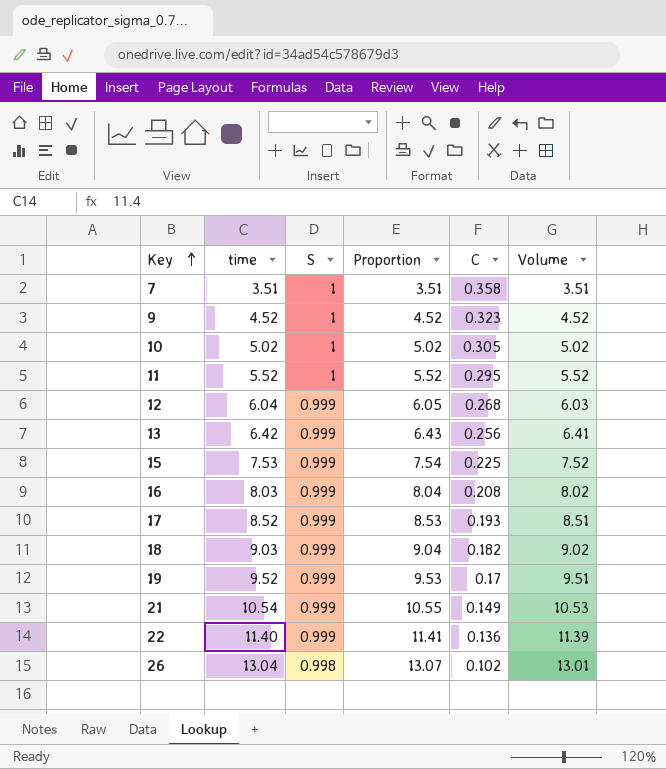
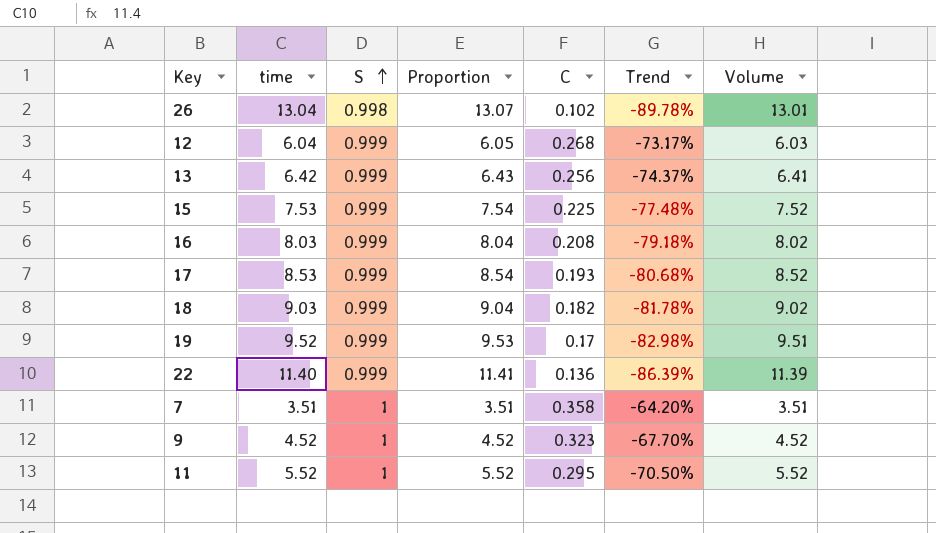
row order: Key ascending -> S ascending
column Trend | formula: none -> ([C] - [S]) / [S]
row 10: 5.02 | 1 | 5.02 | 0.305 | 5.02 -> none
row 21: 10.54 | 0.999 | 10.55 | 0.149 | 10.53 -> none
17 | time: 8.52 -> 8.53
17 | Proportion: 8.53 -> 8.54
17 | Volume: 8.51 -> 8.52

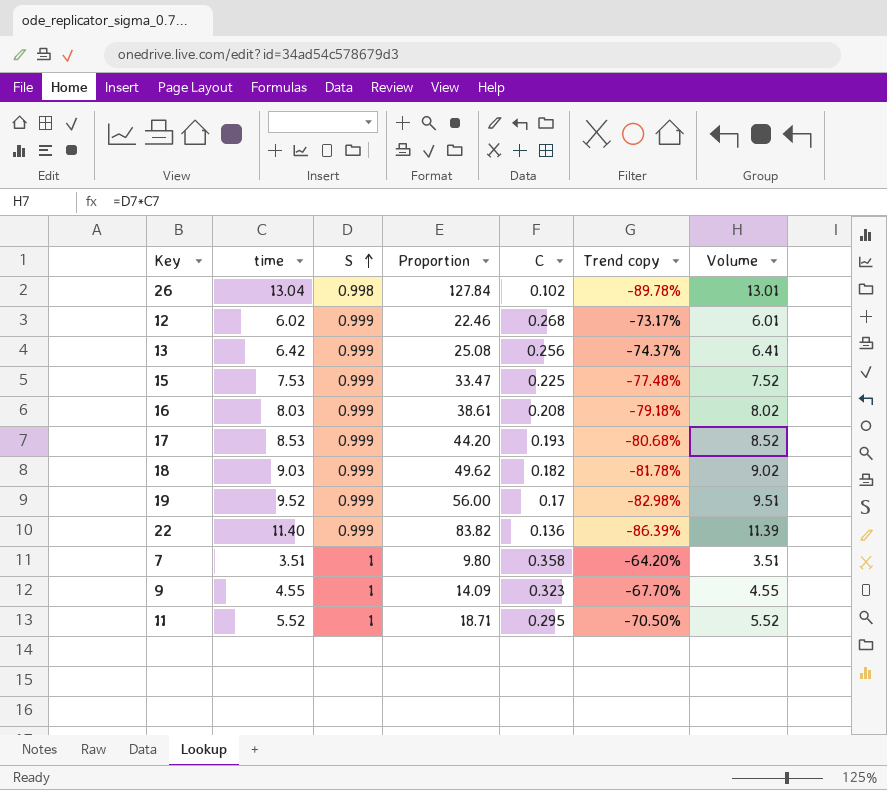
column Proportion | formula: [time] / [S] -> [time] / [C]
column name: Trend -> Trend copy
12 | time: 6.04 -> 6.02
12 | Volume: 6.03 -> 6.01
9 | time: 4.52 -> 4.55
9 | Volume: 4.52 -> 4.55

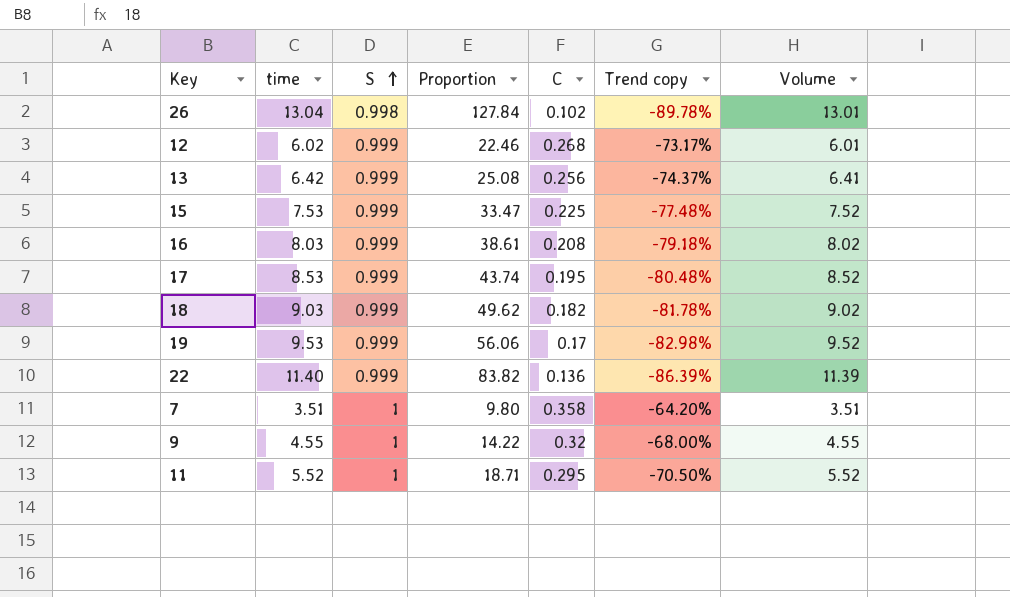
17 | Proportion: 44.20 -> 43.74
17 | C: 0.193 -> 0.195
17 | Trend copy: -80.68% -> -80.48%
19 | time: 9.52 -> 9.53
19 | Proportion: 56.00 -> 56.06
19 | Volume: 9.51 -> 9.52
9 | Proportion: 14.09 -> 14.22
9 | C: 0.323 -> 0.32
9 | Trend copy: -67.70% -> -68.00%

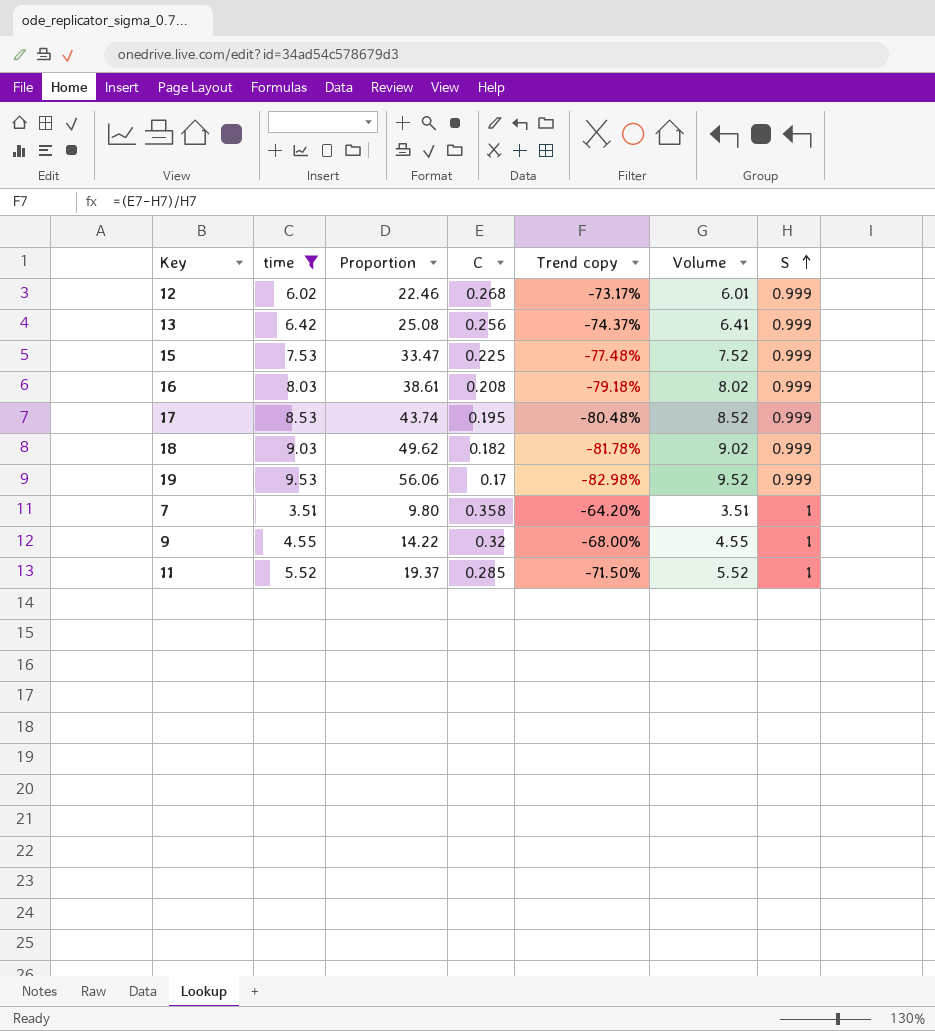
filter: none -> time <= 9.53
column S | position: 3 -> 7
11 | Proportion: 18.71 -> 19.37
11 | C: 0.295 -> 0.285
11 | Trend copy: -70.50% -> -71.50%

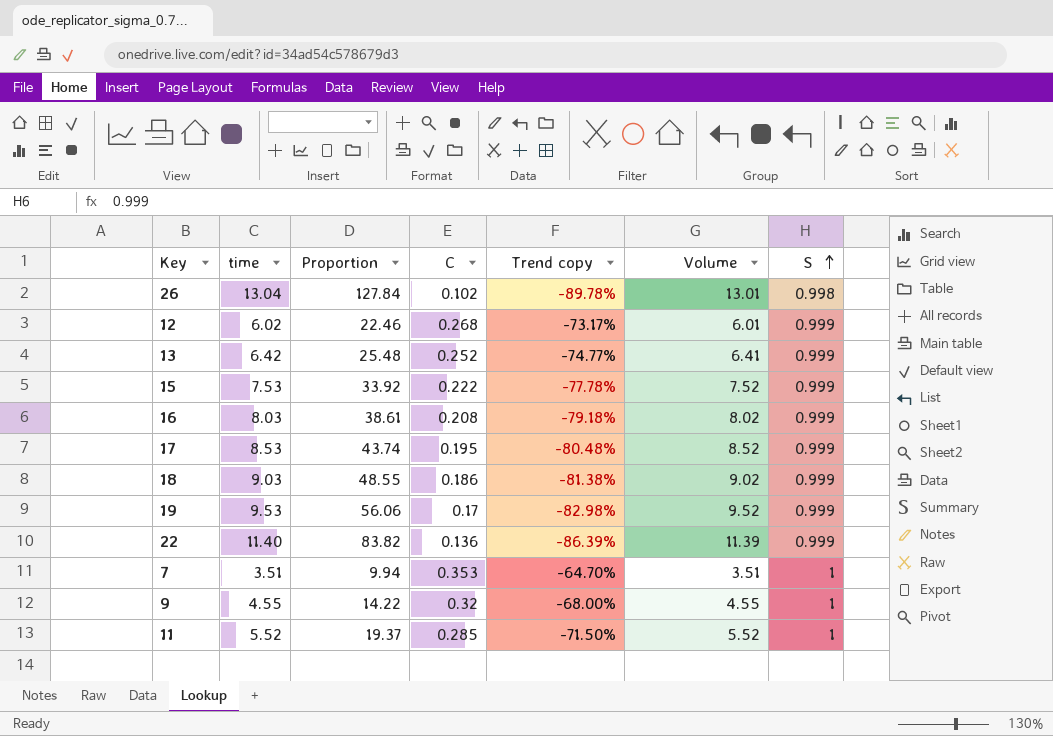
filter: time <= 9.53 -> none
13 | Proportion: 25.08 -> 25.48
13 | C: 0.256 -> 0.252
13 | Trend copy: -74.37% -> -74.77%
15 | Proportion: 33.47 -> 33.92
15 | C: 0.225 -> 0.222
15 | Trend copy: -77.48% -> -77.78%
18 | Proportion: 49.62 -> 48.55
18 | C: 0.182 -> 0.186
18 | Trend copy: -81.78% -> -81.38%
7 | Proportion: 9.80 -> 9.94
7 | C: 0.358 -> 0.353
7 | Trend copy: -64.20% -> -64.70%

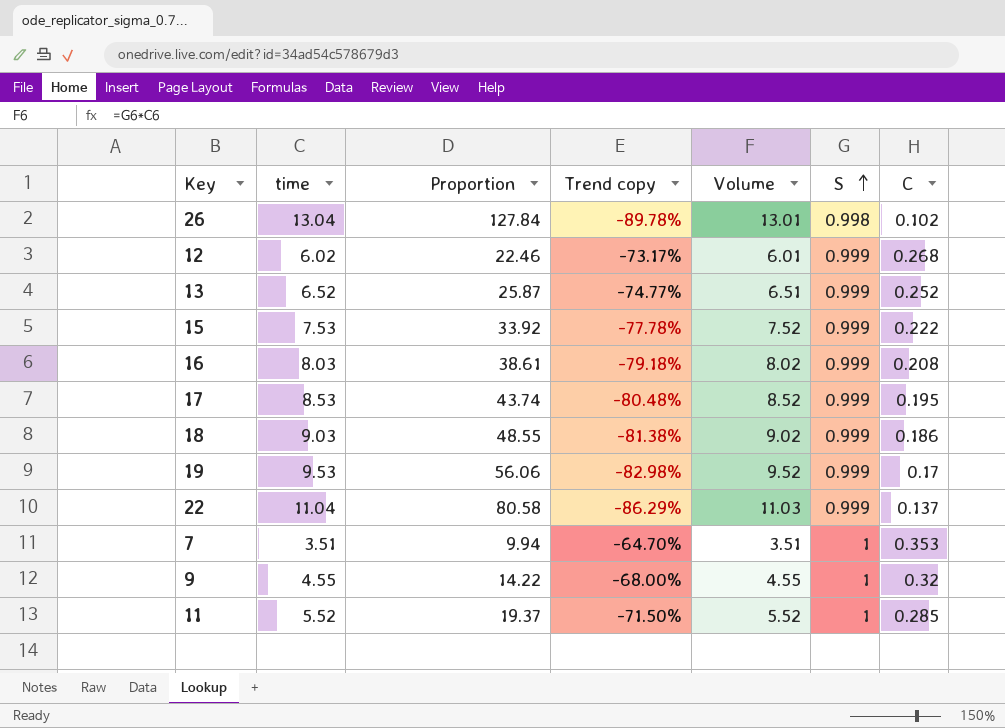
column C | position: 4 -> 7
13 | time: 6.42 -> 6.52
13 | Proportion: 25.48 -> 25.87
13 | Volume: 6.41 -> 6.51
22 | time: 11.40 -> 11.04
22 | Proportion: 83.82 -> 80.58
22 | Trend copy: -86.39% -> -86.29%
22 | Volume: 11.39 -> 11.03
22 | C: 0.136 -> 0.137

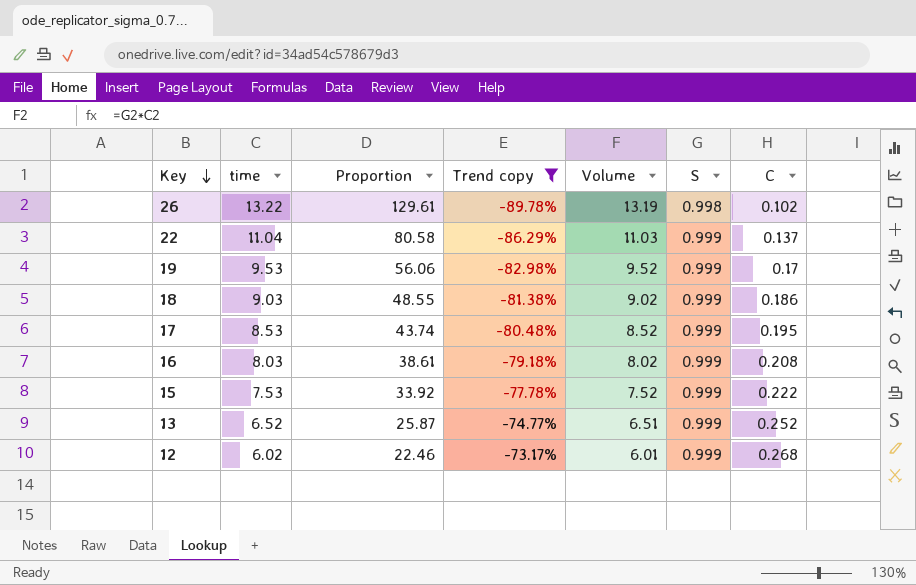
filter: none -> Trend copy <= -73.17%
row order: S ascending -> Key descending
26 | time: 13.04 -> 13.22
26 | Proportion: 127.84 -> 129.61
26 | Volume: 13.01 -> 13.19

